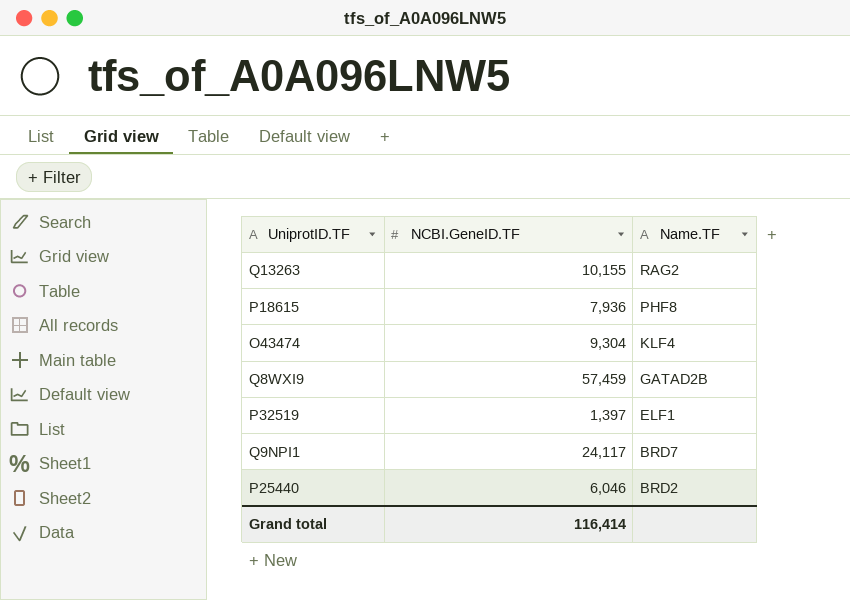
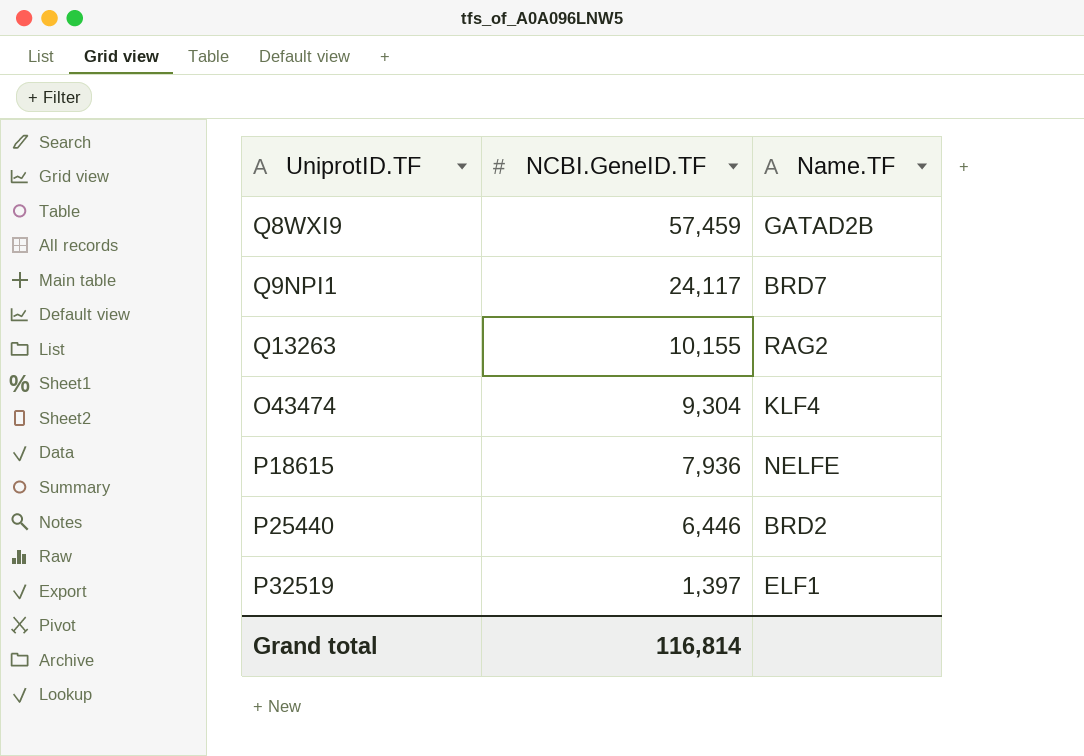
row order: Name.TF descending -> NCBI.GeneID.TF descending
P18615 | Name.TF: PHF8 -> NELFE
P25440 | NCBI.GeneID.TF: 6,046 -> 6,446
Grand total | NCBI.GeneID.TF: 116,414 -> 116,814

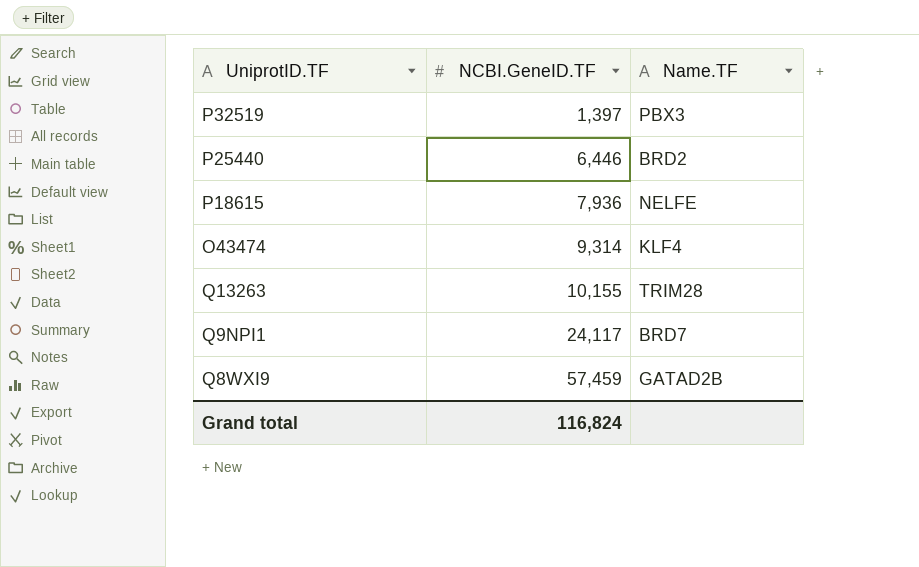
row order: NCBI.GeneID.TF descending -> NCBI.GeneID.TF ascending
P32519 | Name.TF: ELF1 -> PBX3
O43474 | NCBI.GeneID.TF: 9,304 -> 9,314
Q13263 | Name.TF: RAG2 -> TRIM28
Grand total | NCBI.GeneID.TF: 116,814 -> 116,824

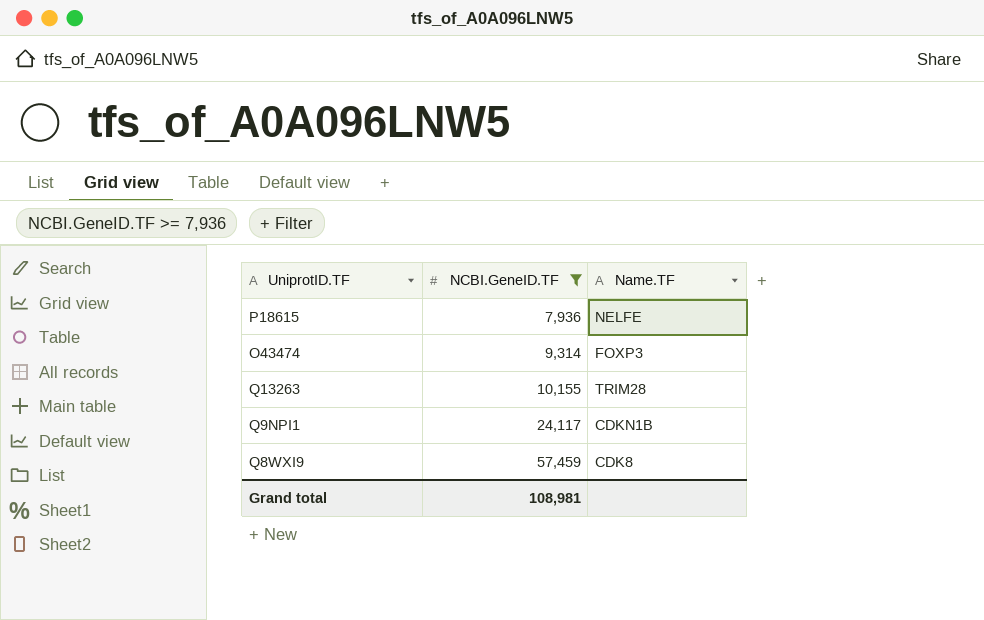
filter: none -> NCBI.GeneID.TF >= 7,936
O43474 | Name.TF: KLF4 -> FOXP3
Q9NPI1 | Name.TF: BRD7 -> CDKN1B
Q8WXI9 | Name.TF: GATAD2B -> CDK8
Grand total | NCBI.GeneID.TF: 116,824 -> 108,981

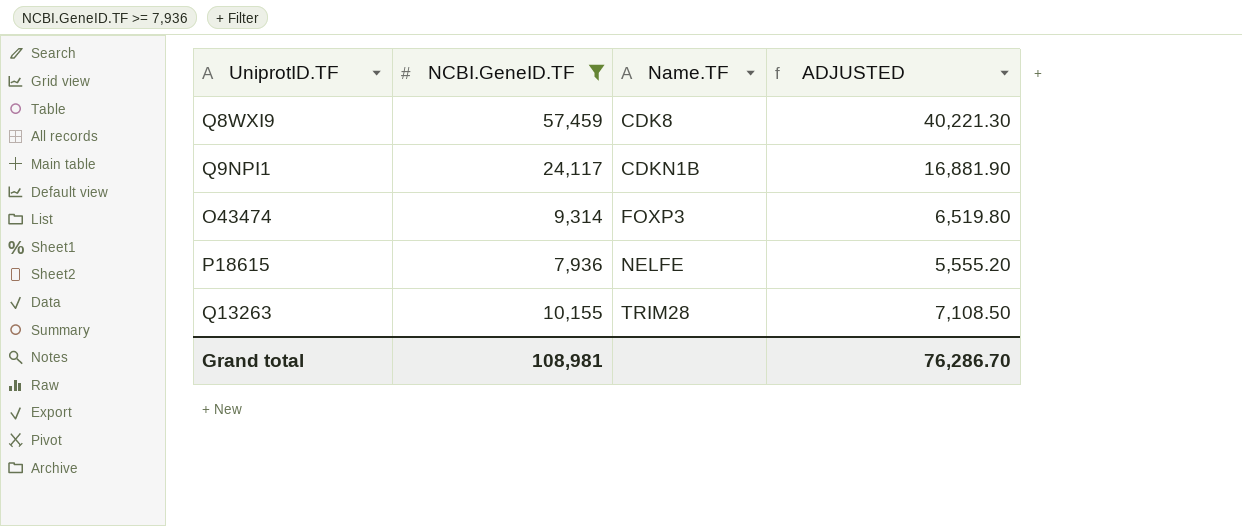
row order: NCBI.GeneID.TF ascending -> Name.TF ascending
column ADJUSTED | formula: none -> [NCBI.GeneID.TF] * 0.7

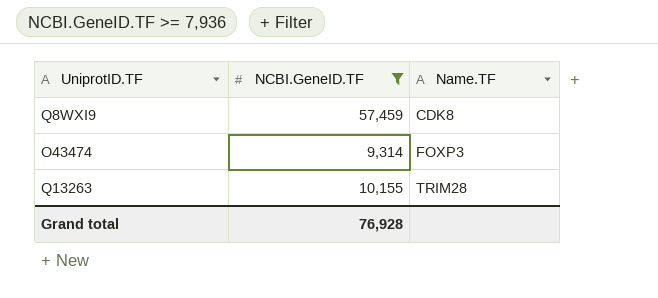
column ADJUSTED | formula: [NCBI.GeneID.TF] * 0.7 -> none
row Q9NPI1: 24,117 | CDKN1B | 16,881.90 -> none
row P18615: 7,936 | NELFE | 5,555.20 -> none
Grand total | NCBI.GeneID.TF: 108,981 -> 76,928

